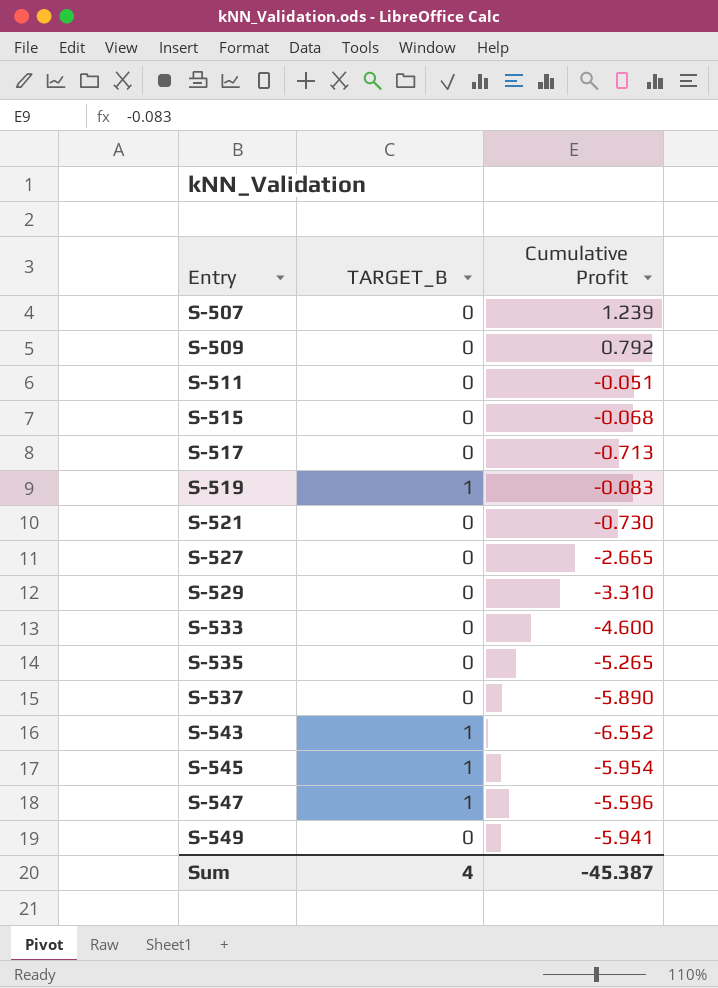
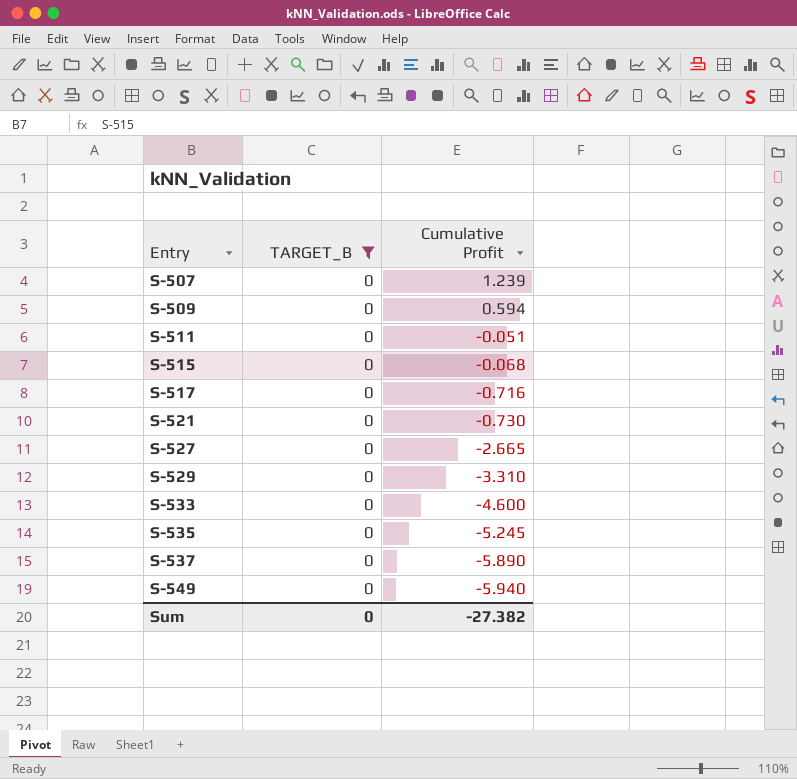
filter: none -> TARGET_B = 0
S-509 | Cumulative Profit: 0.792 -> 0.594
S-517 | Cumulative Profit: -0.713 -> -0.716
S-535 | Cumulative Profit: -5.265 -> -5.245
S-549 | Cumulative Profit: -5.941 -> -5.940
Sum | TARGET_B: 4 -> 0
Sum | Cumulative Profit: -45.387 -> -27.382

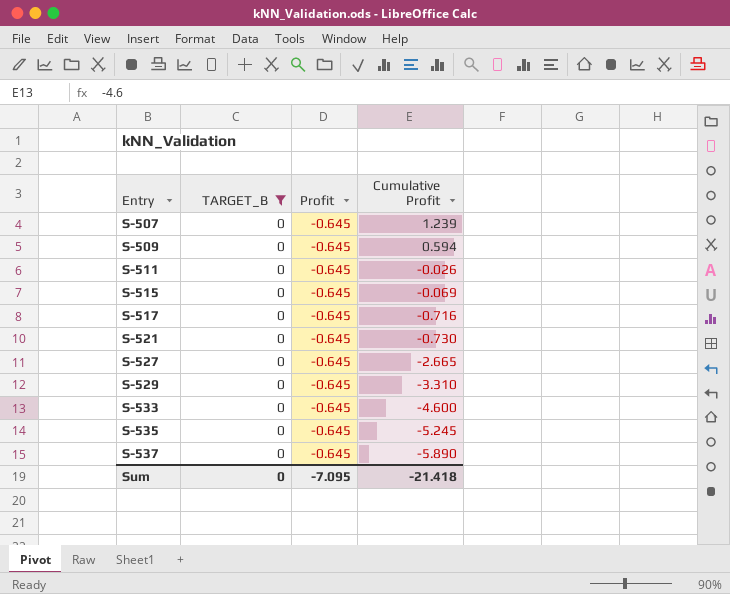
column Profit | position: none -> 3
row S-549: 0 | -5.940 -> none
S-511 | Cumulative Profit: -0.051 -> -0.026
S-515 | Cumulative Profit: -0.068 -> -0.069
Sum | Cumulative Profit: -27.382 -> -21.418

